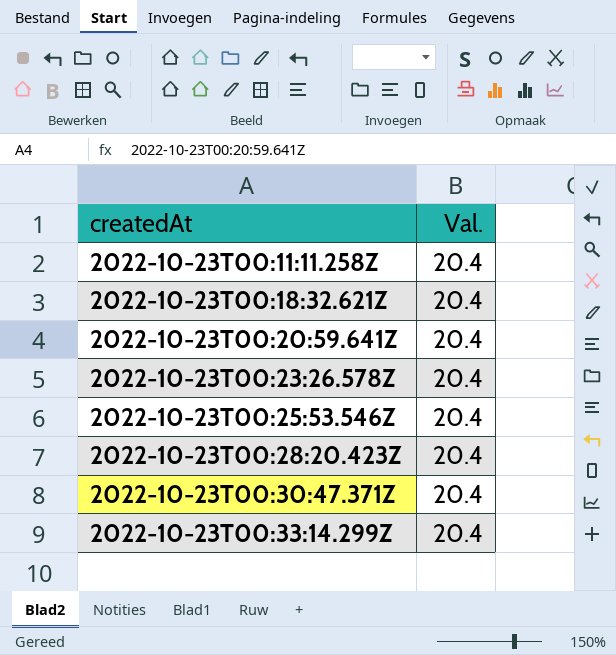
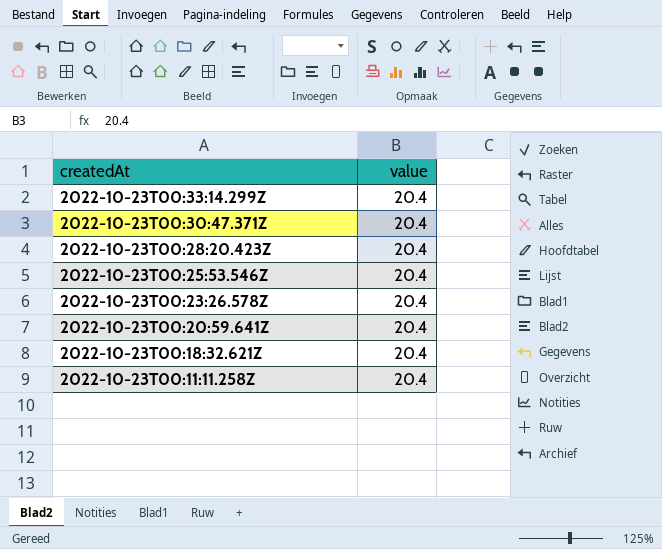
row order: createdAt ascending -> createdAt descending
column name: Val. -> value

